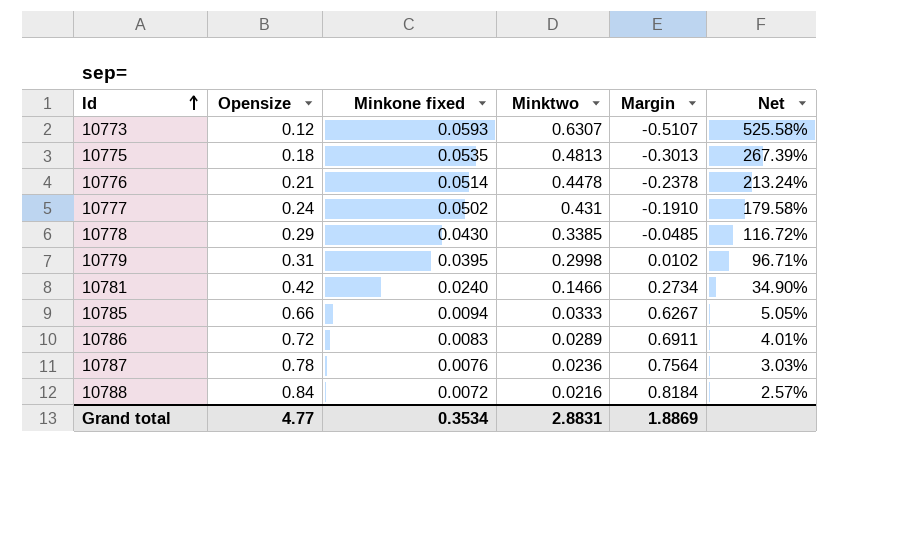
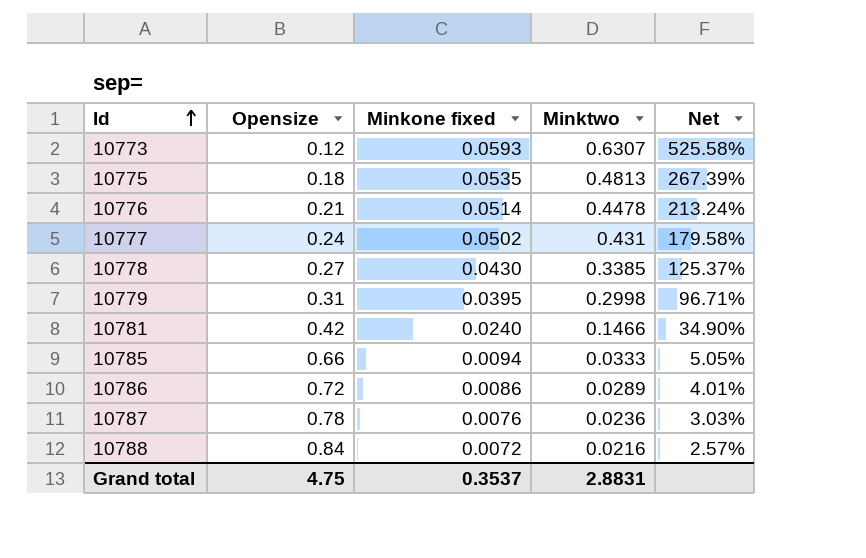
column Margin | formula: [Opensize] - [Minktwo] -> none
10778 | Opensize: 0.29 -> 0.27
10778 | Net: 116.72% -> 125.37%
10786 | Minkone fixed: 0.0083 -> 0.0086
Grand total | Opensize: 4.77 -> 4.75
Grand total | Minkone fixed: 0.3534 -> 0.3537

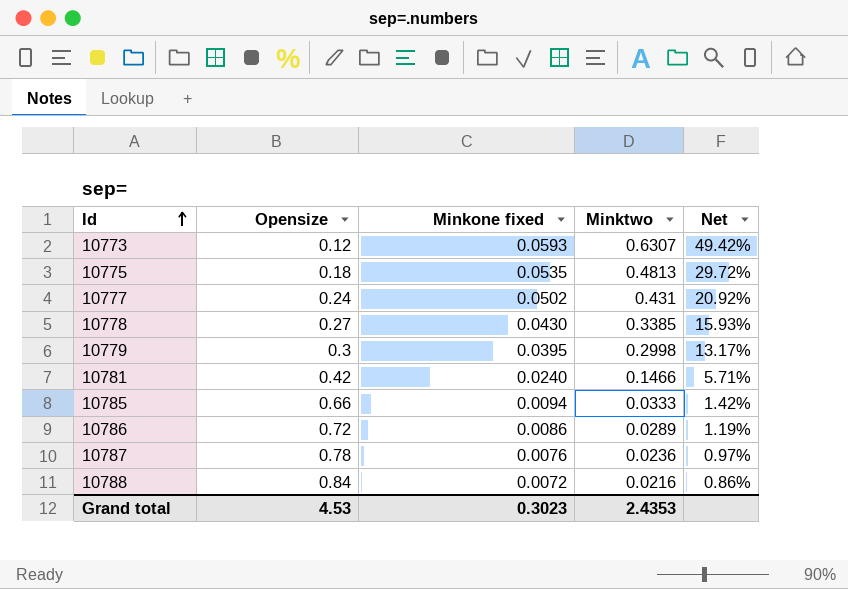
column Net | formula: [Minktwo] / [Opensize] -> [Minkone fixed] / [Opensize]
row 10776: 0.21 | 0.0514 | 0.4478 | 213.24% -> none
10779 | Opensize: 0.31 -> 0.3
Grand total | Opensize: 4.75 -> 4.53
Grand total | Minkone fixed: 0.3537 -> 0.3023
Grand total | Minktwo: 2.8831 -> 2.4353

